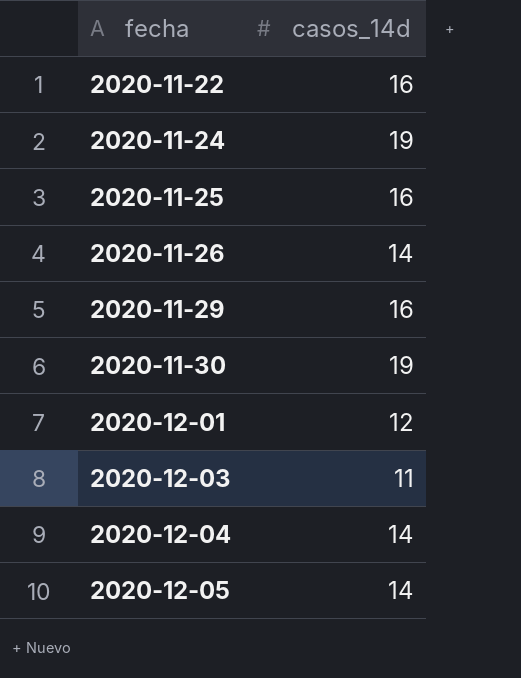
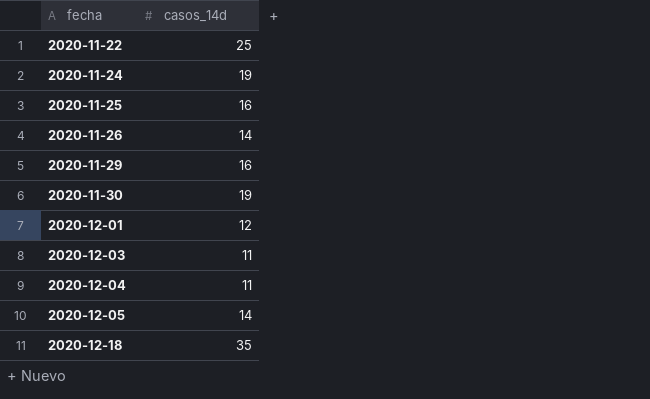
2020-11-22 | casos_14d: 16 -> 25
2020-12-04 | casos_14d: 14 -> 11
row 2020-12-18: none -> 35

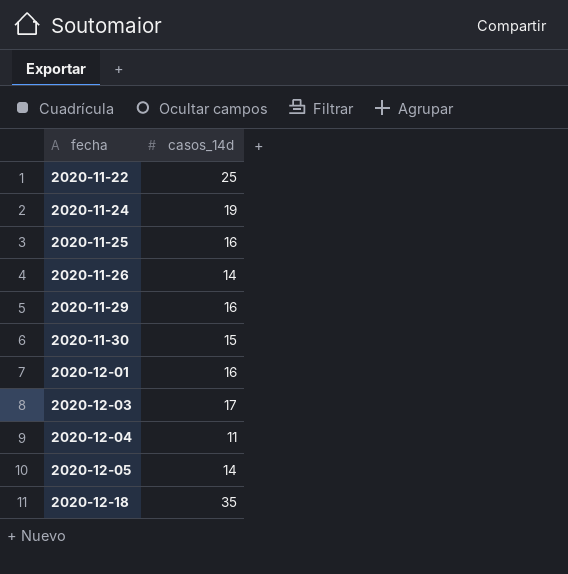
2020-11-30 | casos_14d: 19 -> 15
2020-12-01 | casos_14d: 12 -> 16
2020-12-03 | casos_14d: 11 -> 17

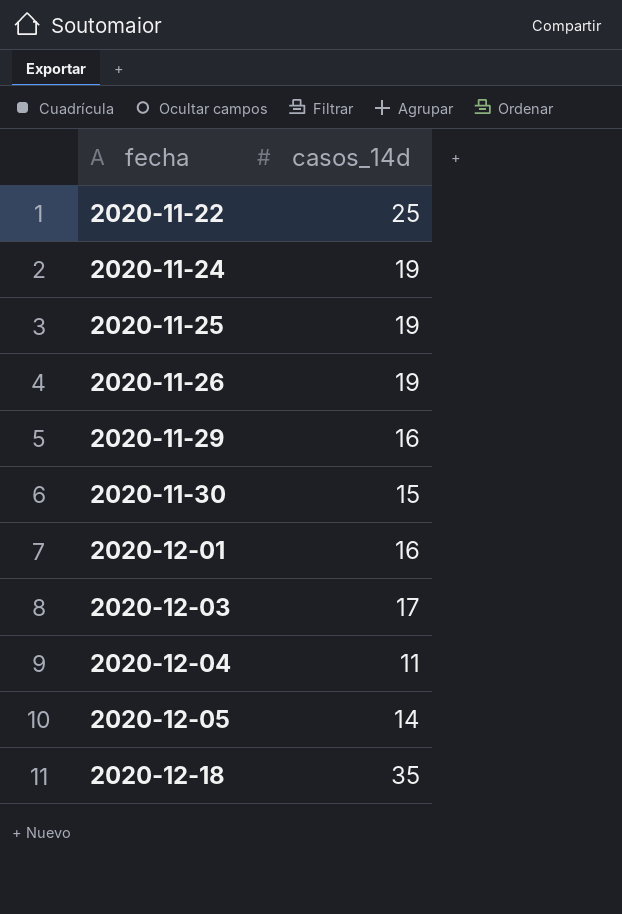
2020-11-25 | casos_14d: 16 -> 19
2020-11-26 | casos_14d: 14 -> 19

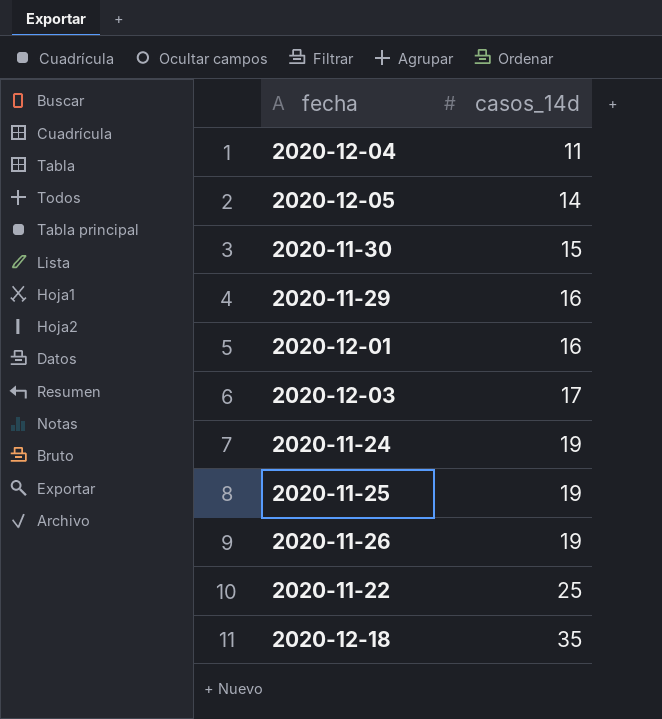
row order: fecha ascending -> casos_14d ascending

